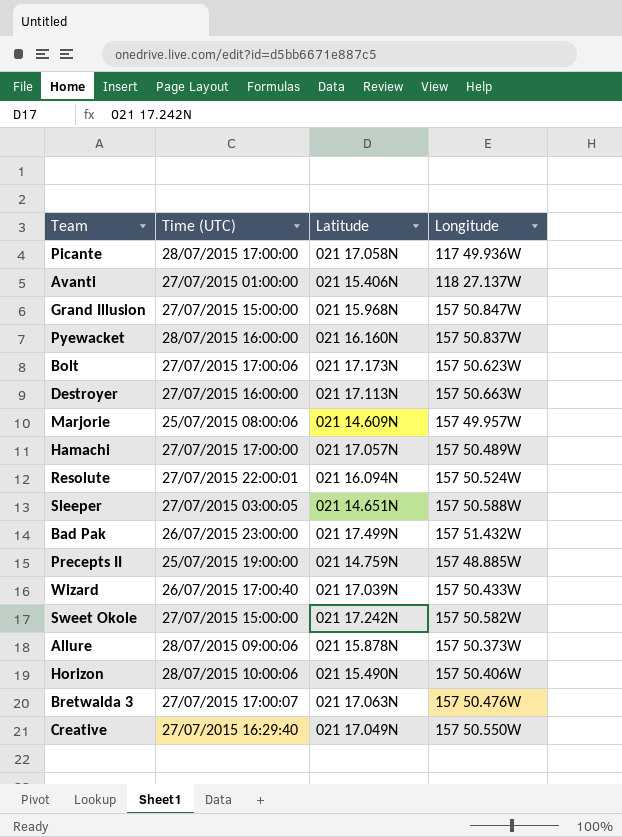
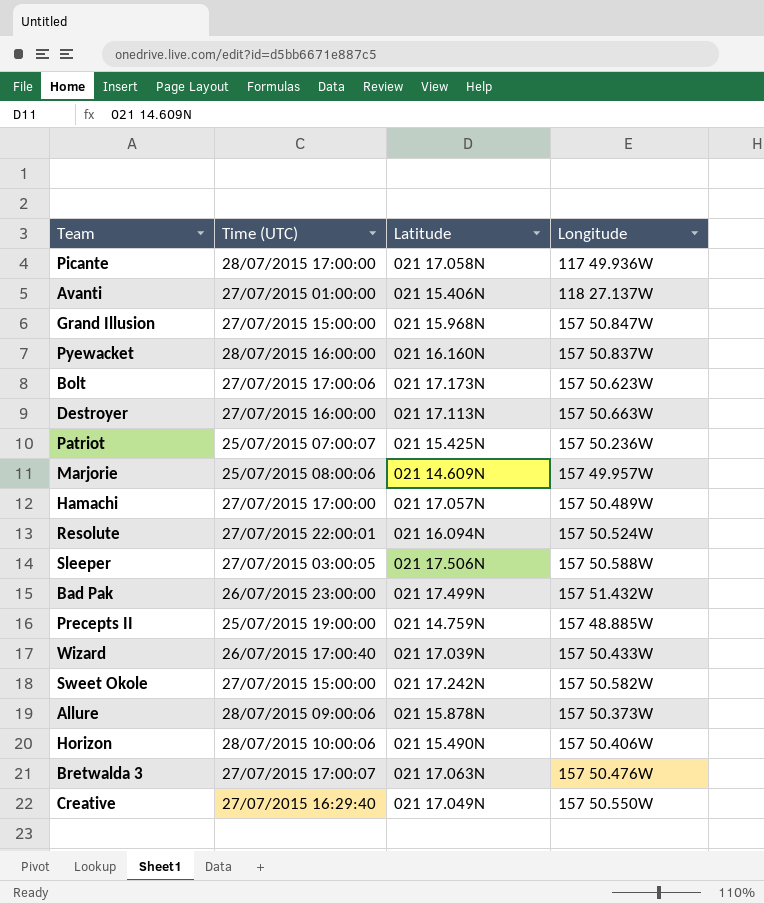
row Patriot: none -> 25/07/2015 07:00:07 | 021 15.425N | 157 50.236W
Sleeper | Latitude: 021 14.651N -> 021 17.506N

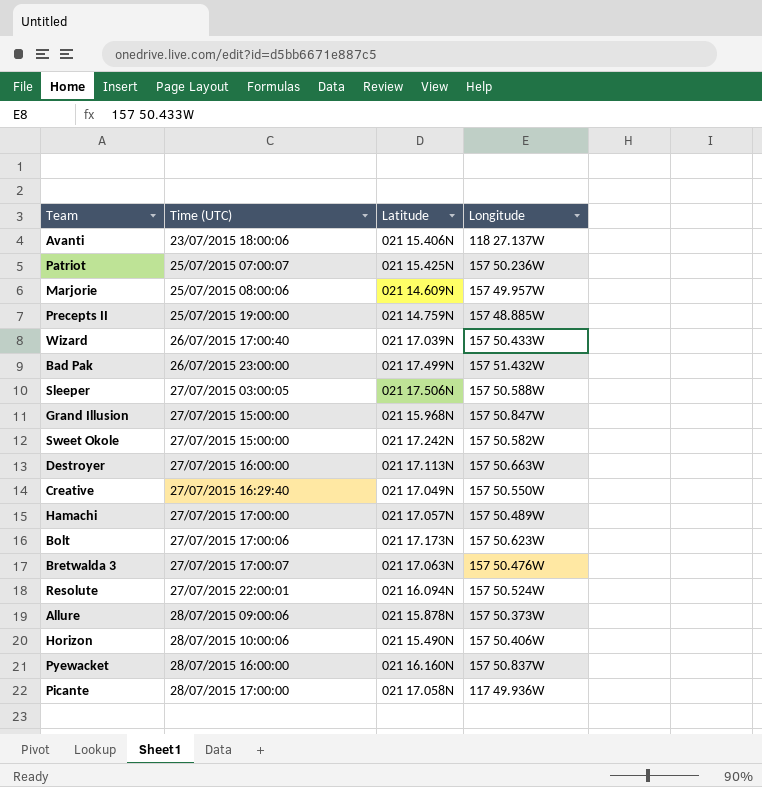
row order: none -> Time (UTC) ascending
Avanti | Time (UTC): 27/07/2015 01:00:00 -> 23/07/2015 18:00:06

